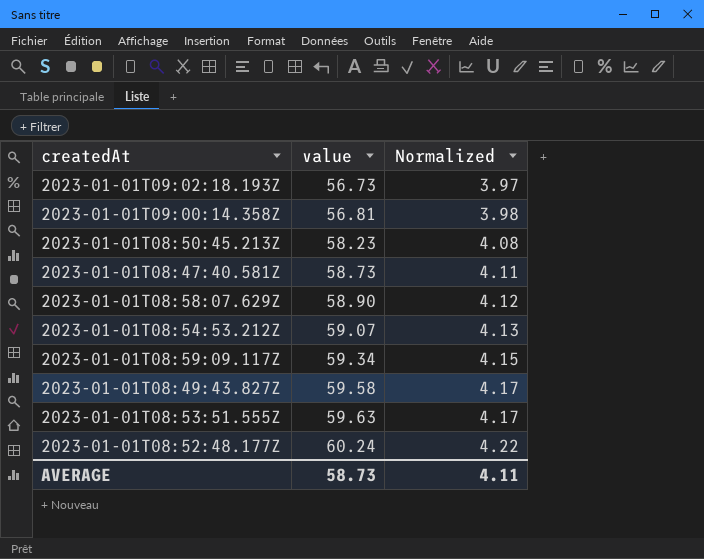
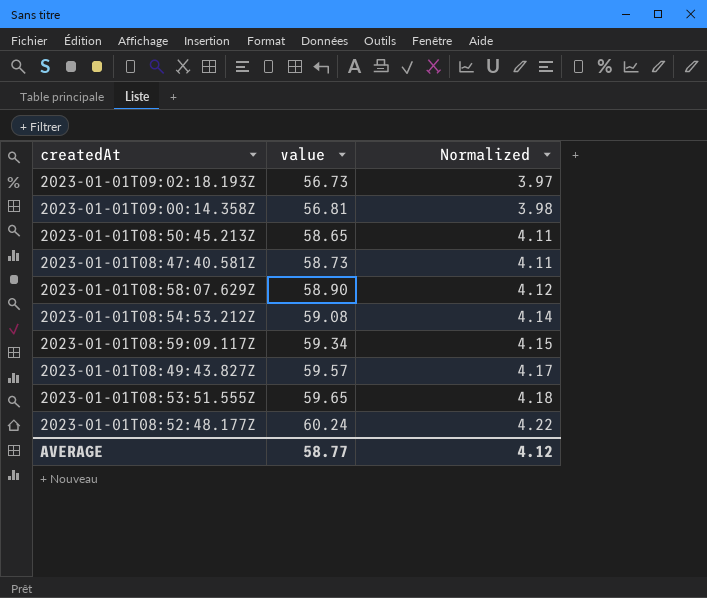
2023-01-01T08:50:45.213Z | value: 58.23 -> 58.65
2023-01-01T08:50:45.213Z | Normalized: 4.08 -> 4.11
2023-01-01T08:54:53.212Z | value: 59.07 -> 59.08
2023-01-01T08:54:53.212Z | Normalized: 4.13 -> 4.14
2023-01-01T08:49:43.827Z | value: 59.58 -> 59.57
2023-01-01T08:53:51.555Z | value: 59.63 -> 59.65
2023-01-01T08:53:51.555Z | Normalized: 4.17 -> 4.18
AVERAGE | value: 58.73 -> 58.77
AVERAGE | Normalized: 4.11 -> 4.12

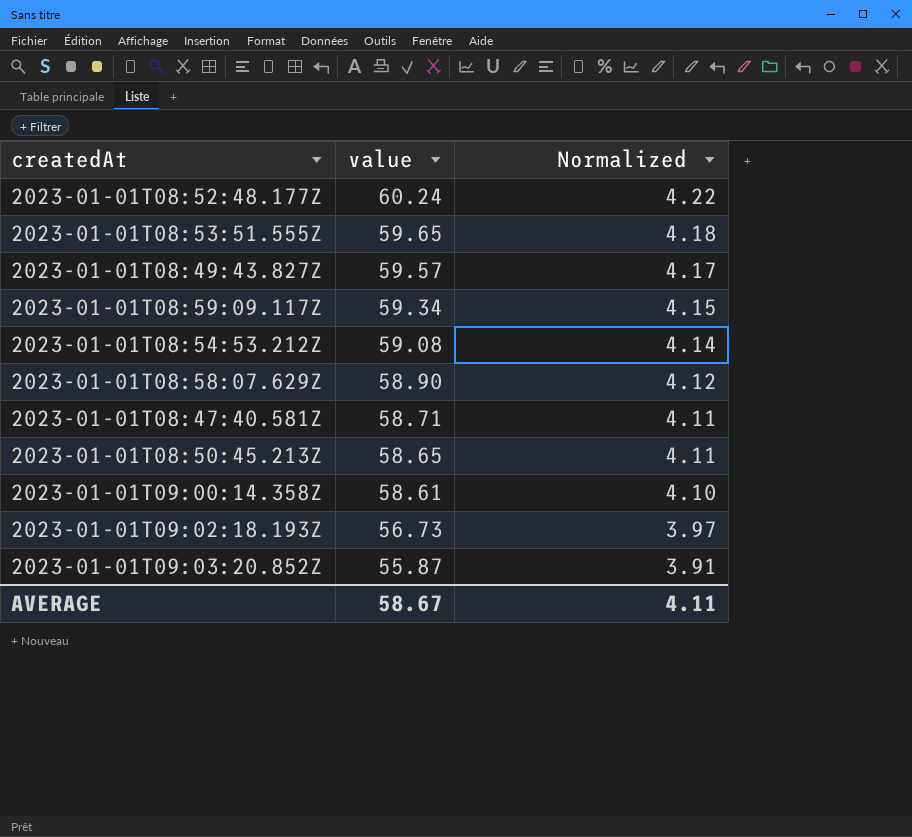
row order: value ascending -> value descending
2023-01-01T08:47:40.581Z | value: 58.73 -> 58.71
2023-01-01T09:00:14.358Z | value: 56.81 -> 58.61
2023-01-01T09:00:14.358Z | Normalized: 3.98 -> 4.10
row 2023-01-01T09:03:20.852Z: none -> 55.87 | 3.91
AVERAGE | value: 58.77 -> 58.67
AVERAGE | Normalized: 4.12 -> 4.11

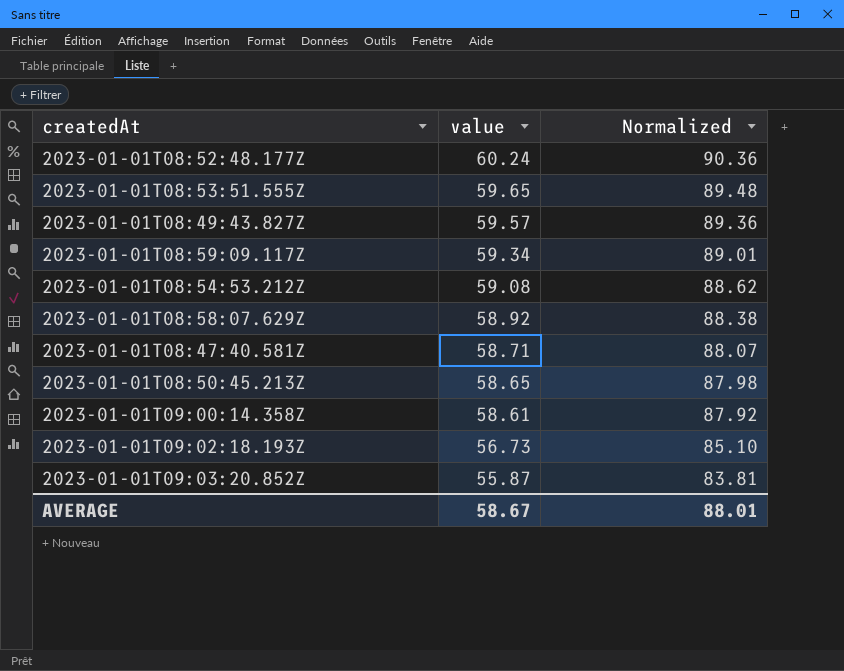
column Normalized | formula: [value] * 0.07 -> [value] * 1.5
2023-01-01T08:58:07.629Z | value: 58.90 -> 58.92
AVERAGE | Normalized: 4.11 -> 88.01

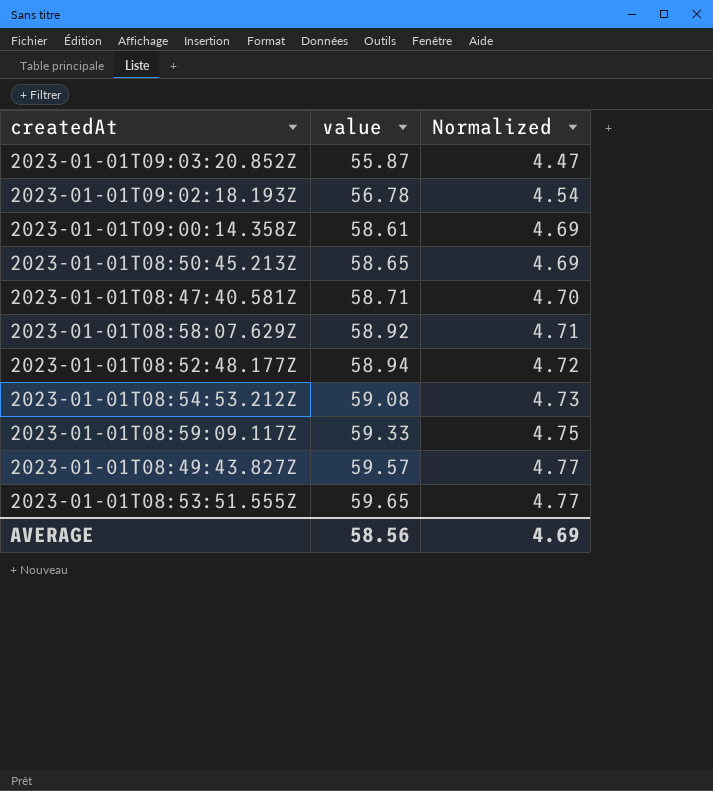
row order: value descending -> value ascending
column Normalized | formula: [value] * 1.5 -> [value] * 0.08
2023-01-01T09:02:18.193Z | value: 56.73 -> 56.78
2023-01-01T08:52:48.177Z | value: 60.24 -> 58.94
2023-01-01T08:59:09.117Z | value: 59.34 -> 59.33
AVERAGE | value: 58.67 -> 58.56
AVERAGE | Normalized: 88.01 -> 4.69

